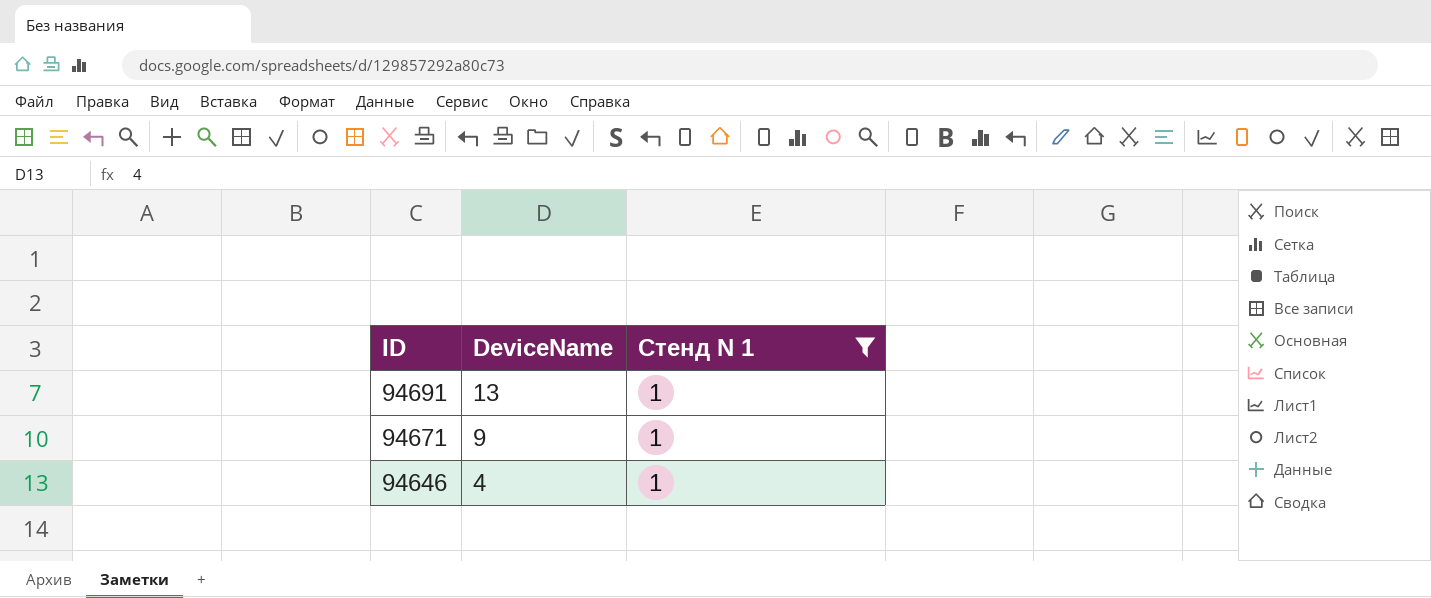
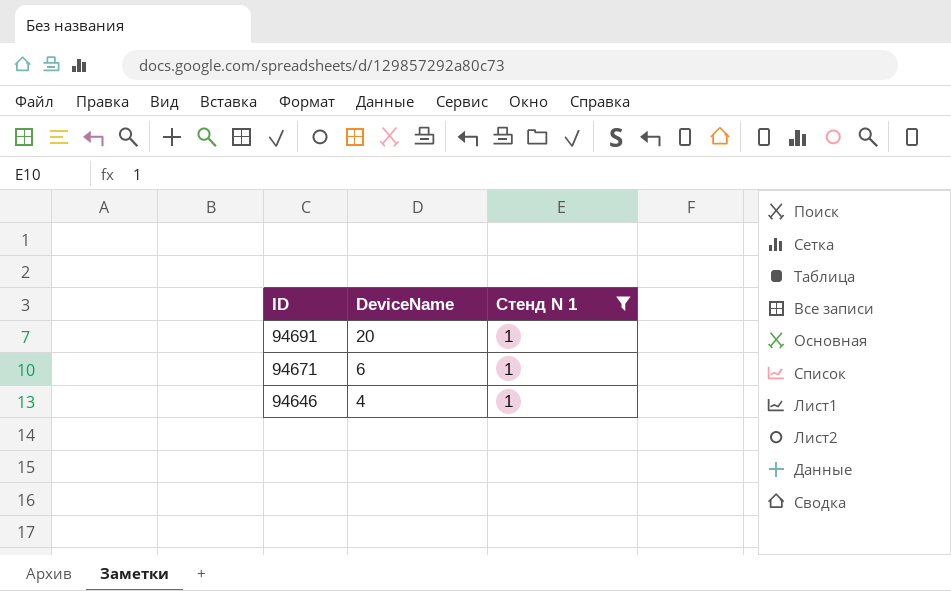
94691 | DeviceName: 13 -> 20
94671 | DeviceName: 9 -> 6

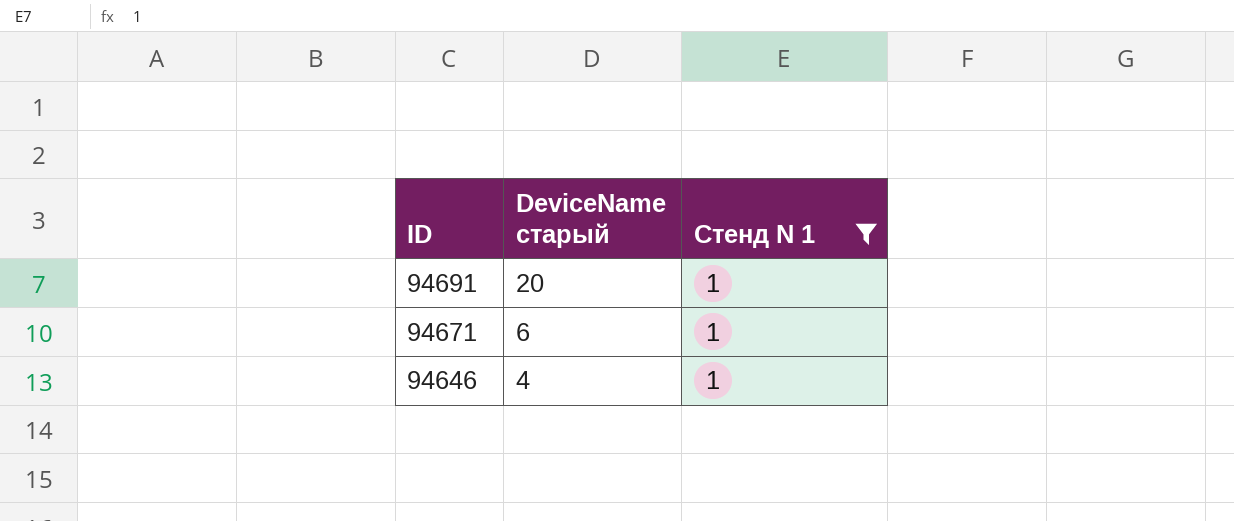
column name: DeviceName -> DeviceName старый

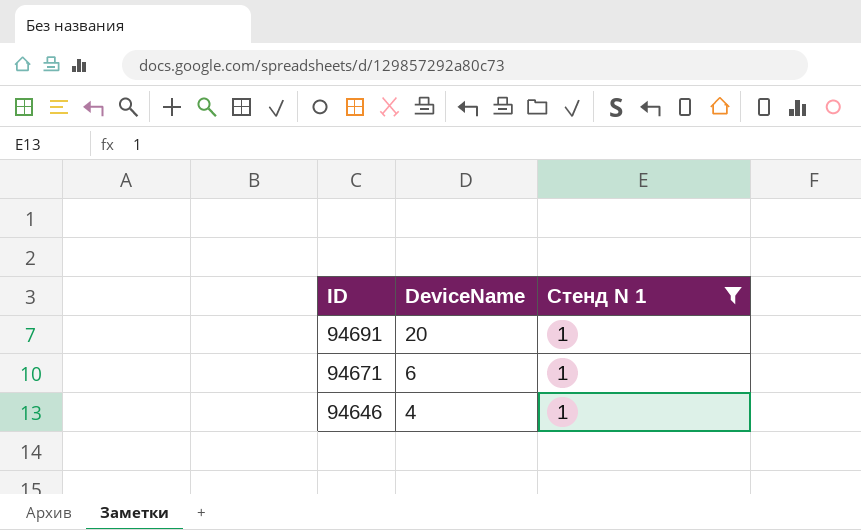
column name: DeviceName старый -> DeviceName

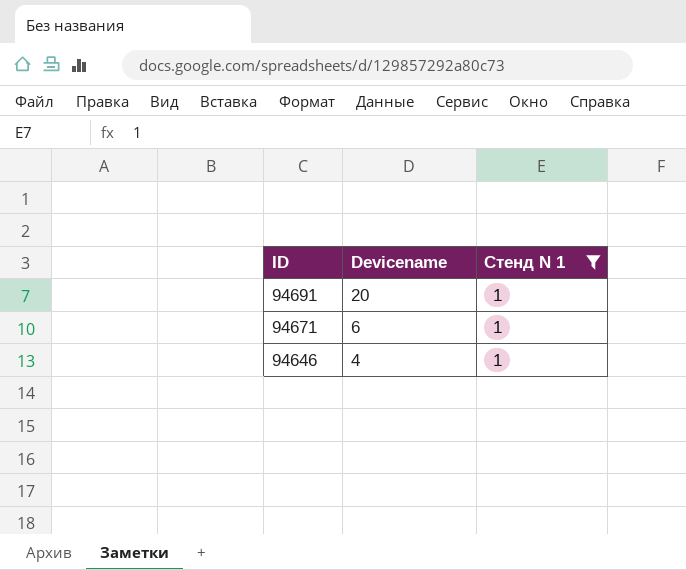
column name: DeviceName -> Devicename

